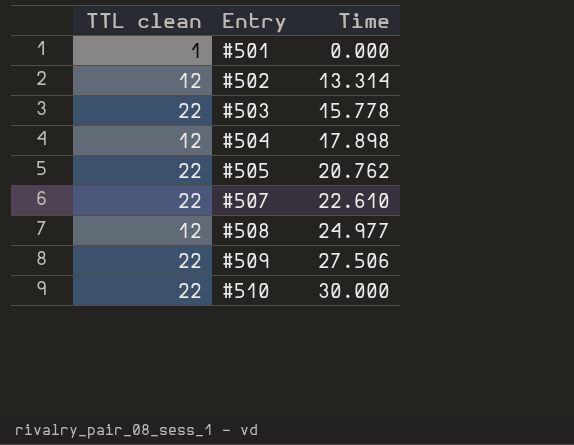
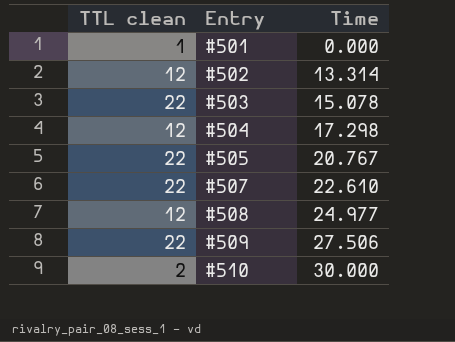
#503 | Time: 15.778 -> 15.078
#504 | Time: 17.898 -> 17.298
#505 | Time: 20.762 -> 20.767
#510 | TTL clean: 22 -> 2

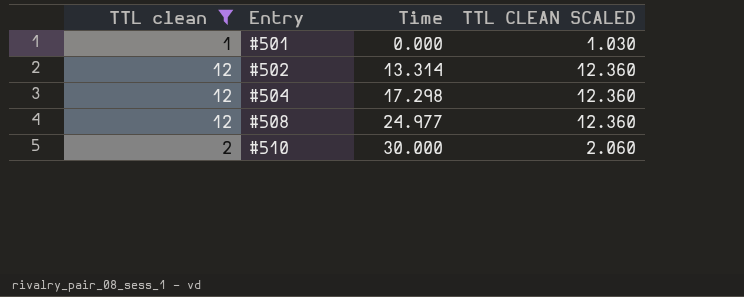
filter: none -> TTL clean != 22
column TTL CLEAN SCALED | formula: none -> [TTL clean] * 1.03

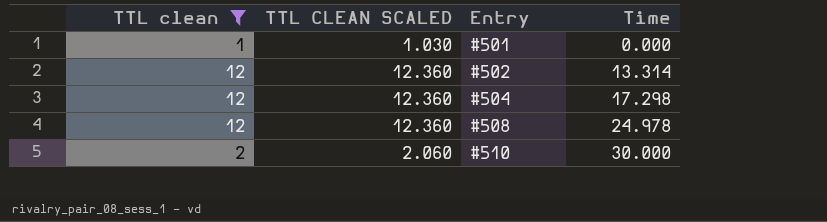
column TTL CLEAN SCALED | position: 4 -> 2
#508 | Time: 24.977 -> 24.978

